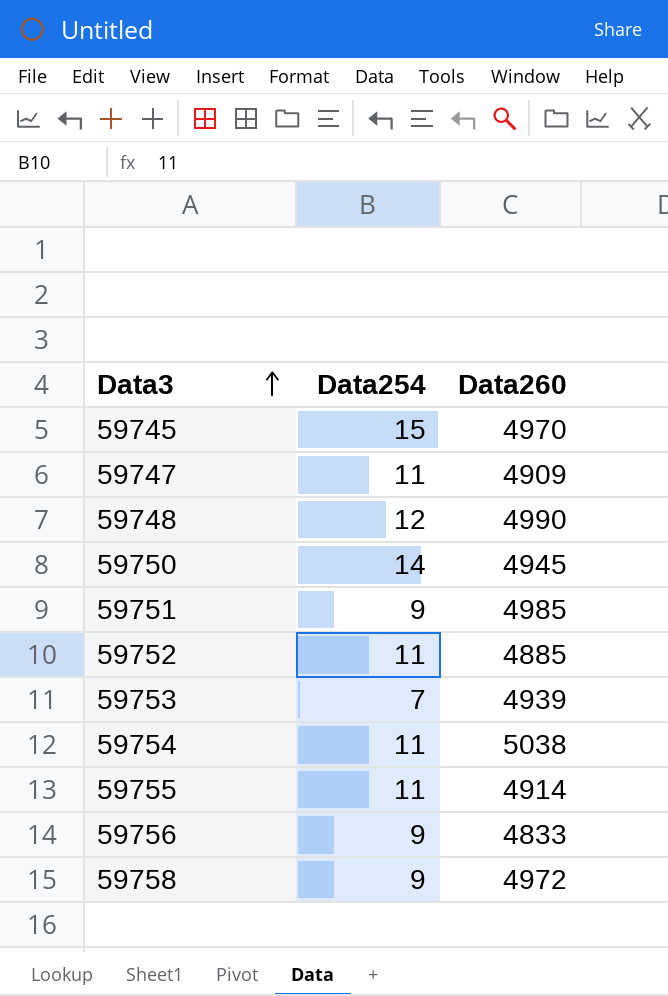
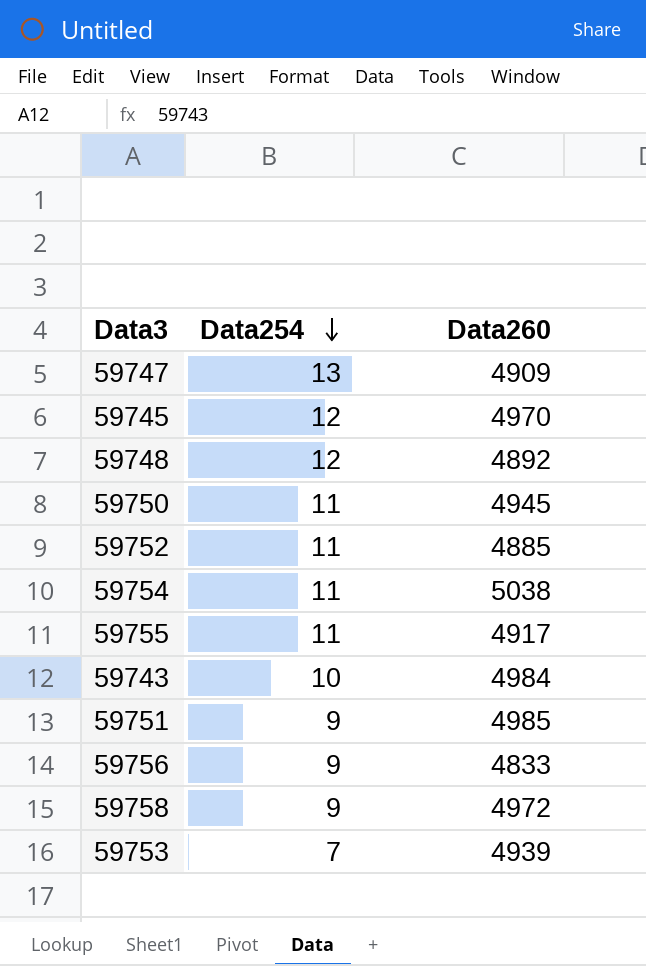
row order: Data3 ascending -> Data254 descending
59747 | Data254: 11 -> 13
59745 | Data254: 15 -> 12
59748 | Data260: 4990 -> 4892
59750 | Data254: 14 -> 11
59755 | Data260: 4914 -> 4917
row 59743: none -> 10 | 4984

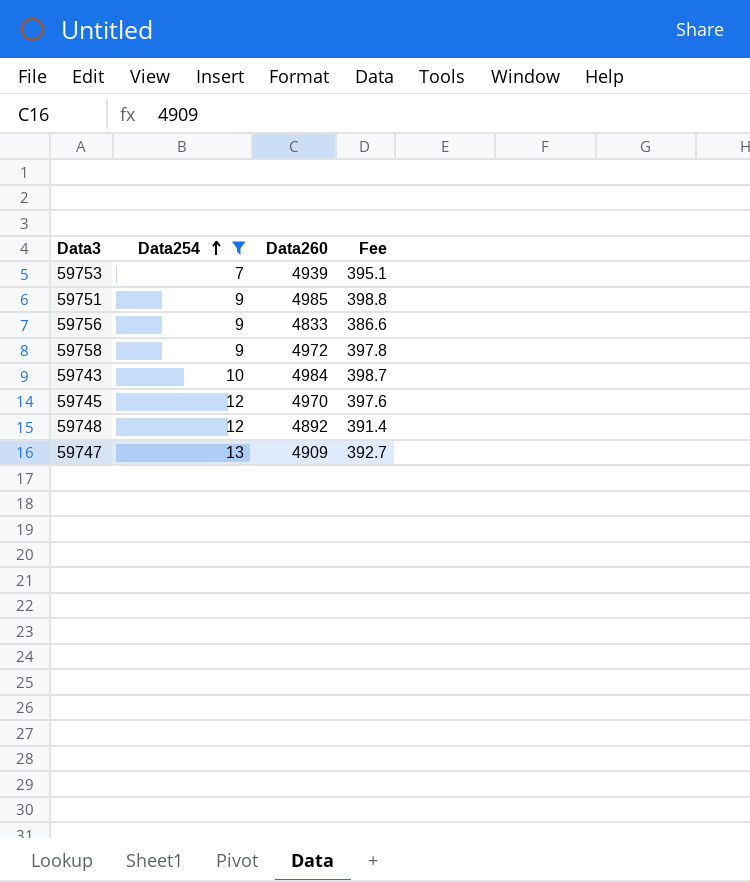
filter: none -> Data254 != 11
row order: Data254 descending -> Data254 ascending
column Fee | formula: none -> [Data260] * 0.08

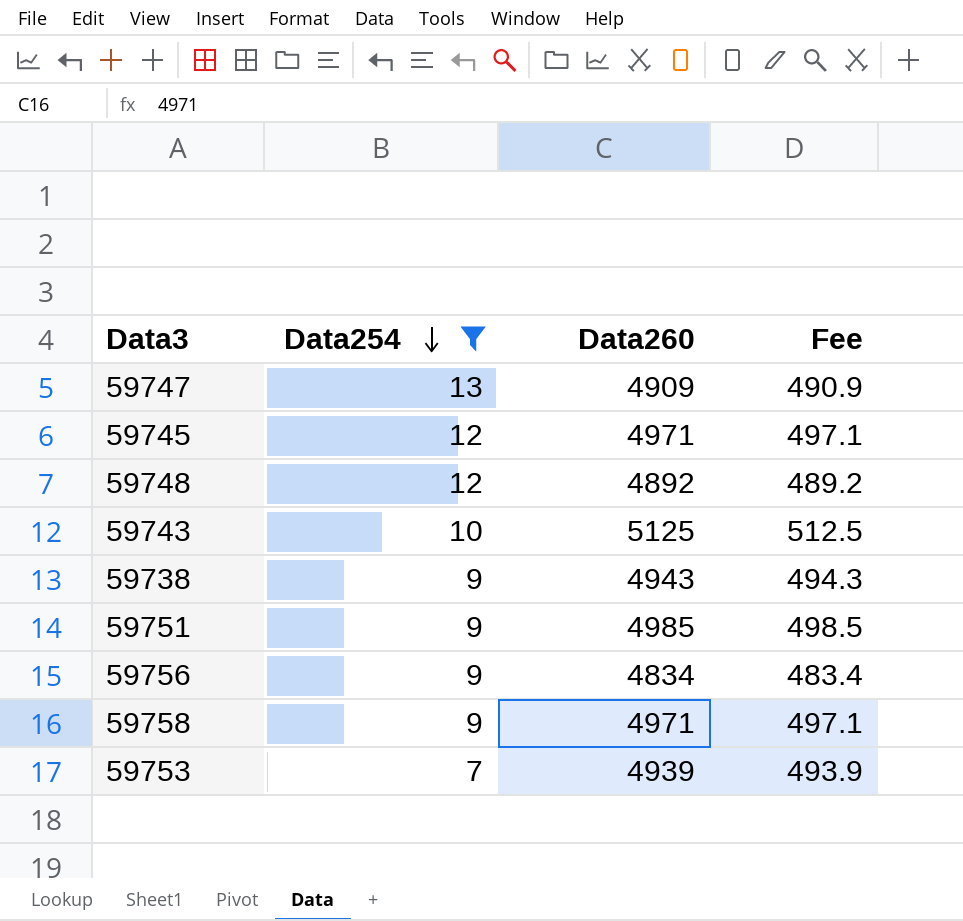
row order: Data254 ascending -> Data254 descending
column Fee | formula: [Data260] * 0.08 -> [Data260] * 0.1
59745 | Data260: 4970 -> 4971
59743 | Data260: 4984 -> 5125
row 59738: none -> 9 | 4943 | 494.3
59756 | Data260: 4833 -> 4834
59758 | Data260: 4972 -> 4971

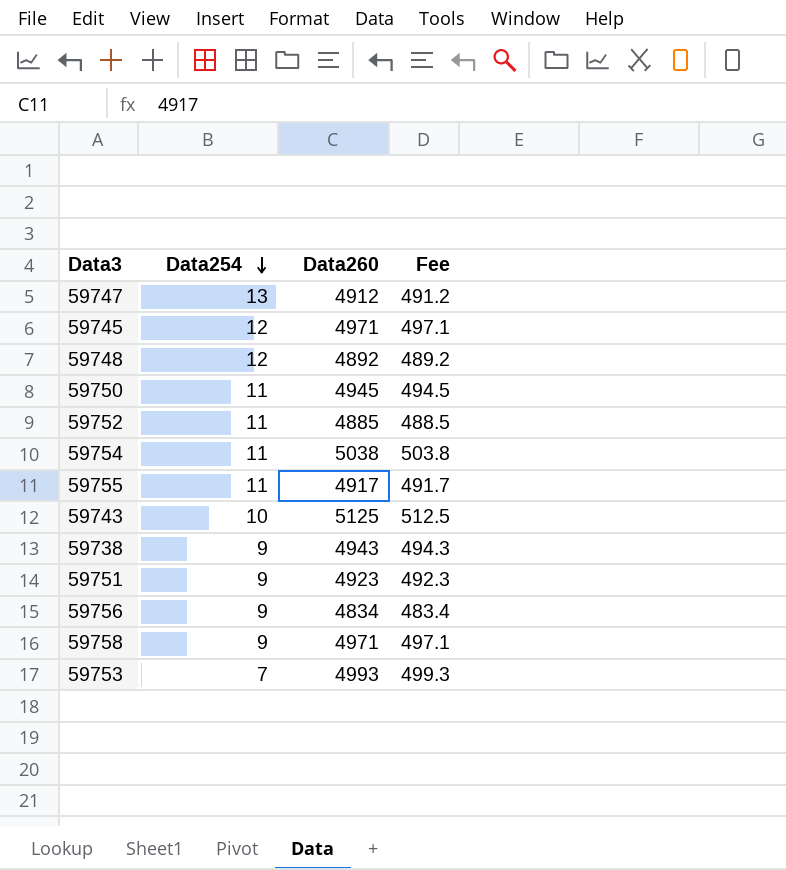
filter: Data254 != 11 -> none
59747 | Data260: 4909 -> 4912
59747 | Fee: 490.9 -> 491.2
59751 | Data260: 4985 -> 4923
59751 | Fee: 498.5 -> 492.3
59753 | Data260: 4939 -> 4993
59753 | Fee: 493.9 -> 499.3

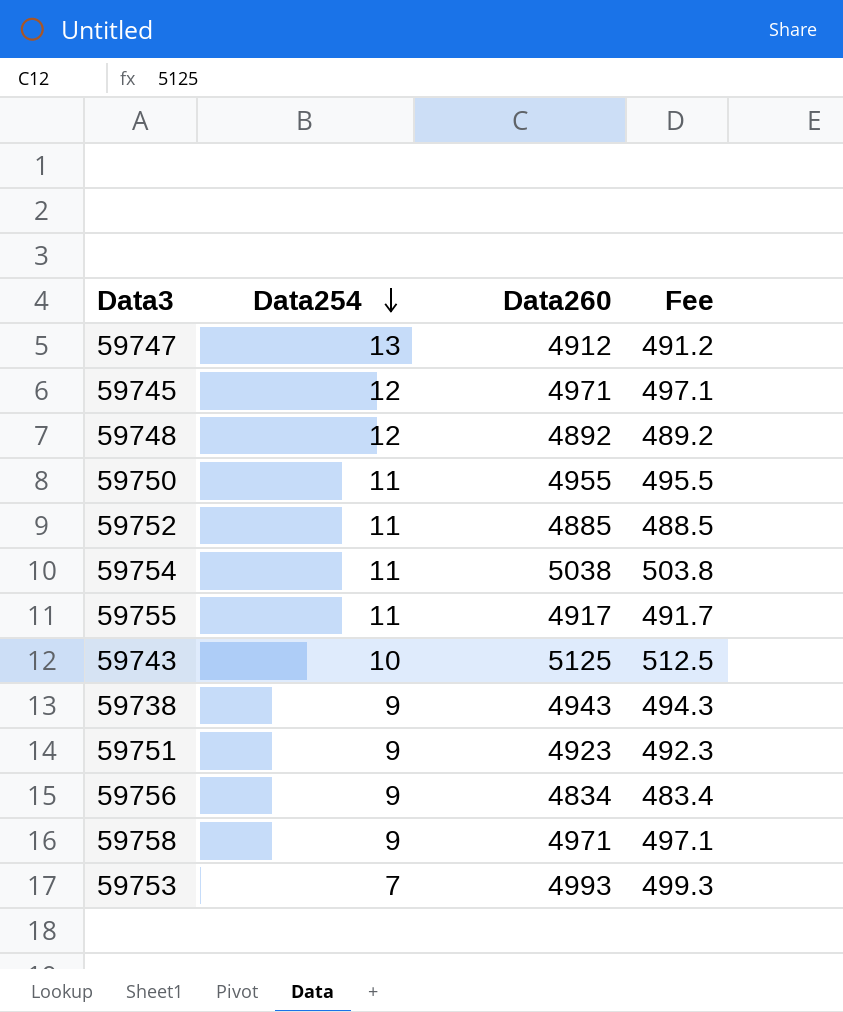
59750 | Data260: 4945 -> 4955
59750 | Fee: 494.5 -> 495.5

